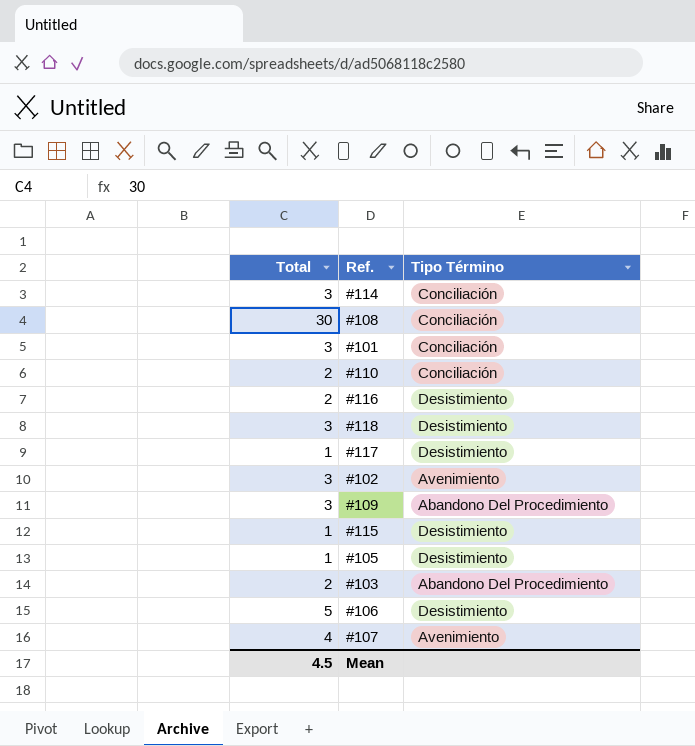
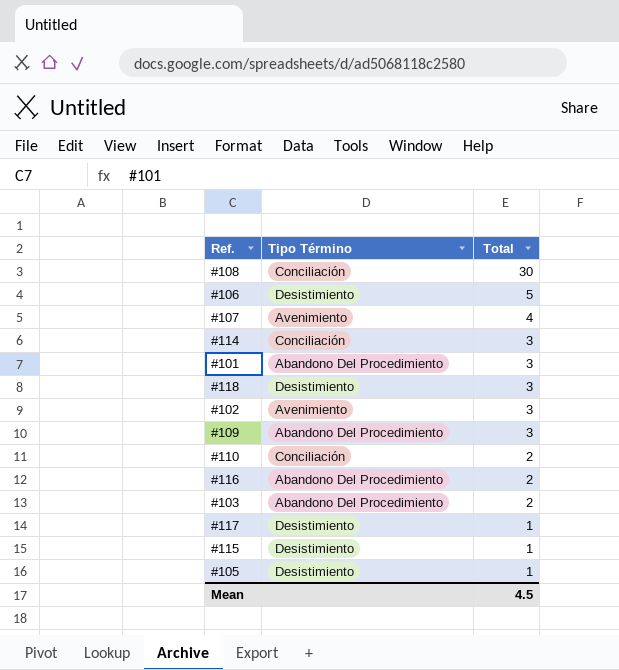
row order: none -> Total descending
column Total | position: 1 -> 3
#101 | Tipo Término: Conciliación -> Abandono Del Procedimiento
#116 | Tipo Término: Desistimiento -> Abandono Del Procedimiento

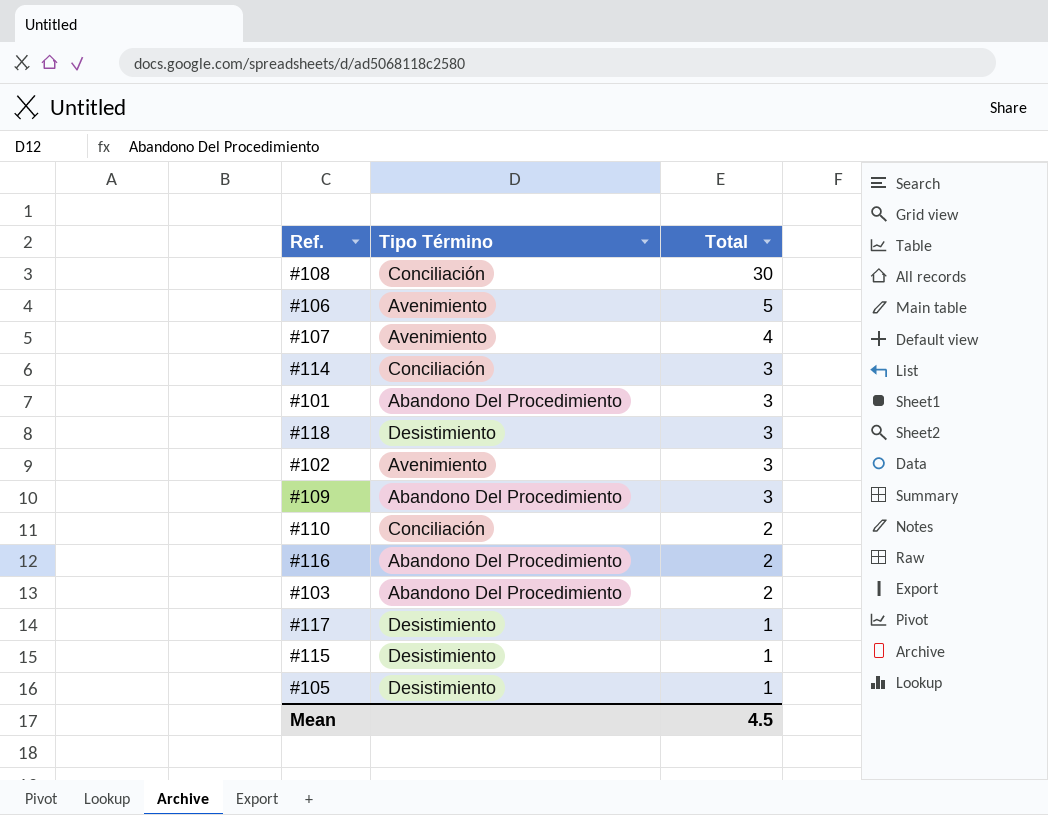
#106 | Tipo Término: Desistimiento -> Avenimiento

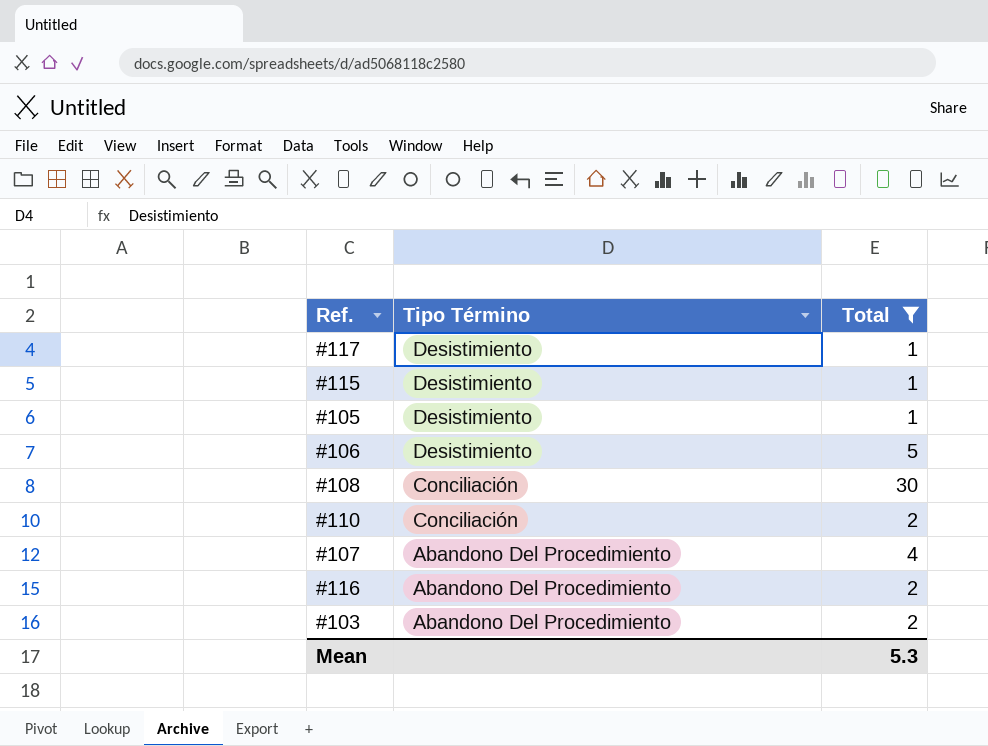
filter: none -> Total != 3
row order: Total descending -> Tipo Término descending
#106 | Tipo Término: Avenimiento -> Desistimiento
#107 | Tipo Término: Avenimiento -> Abandono Del Procedimiento
Mean | Total: 4.5 -> 5.3

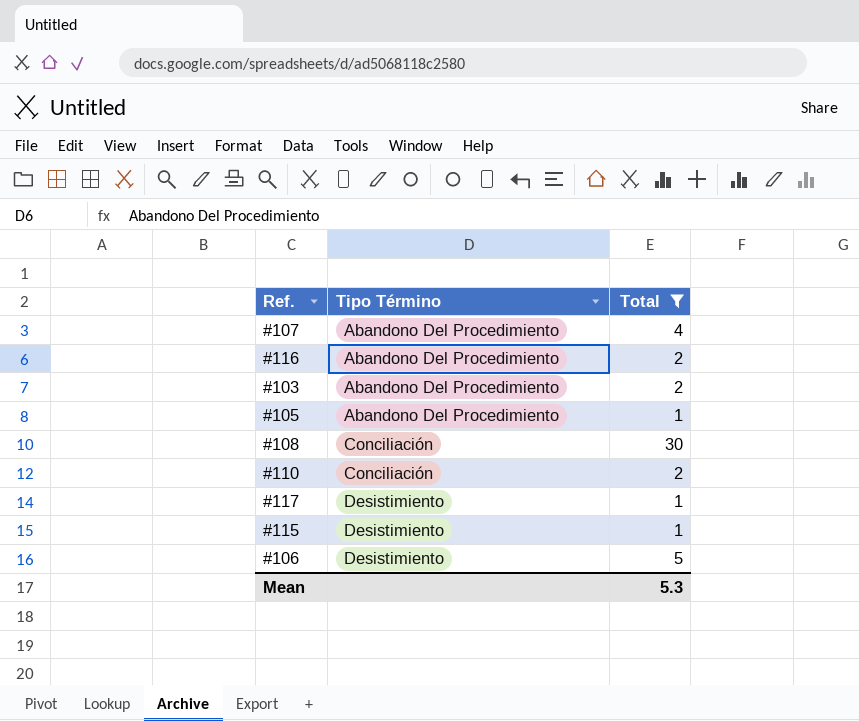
row order: Tipo Término descending -> Tipo Término ascending
#105 | Tipo Término: Desistimiento -> Abandono Del Procedimiento

